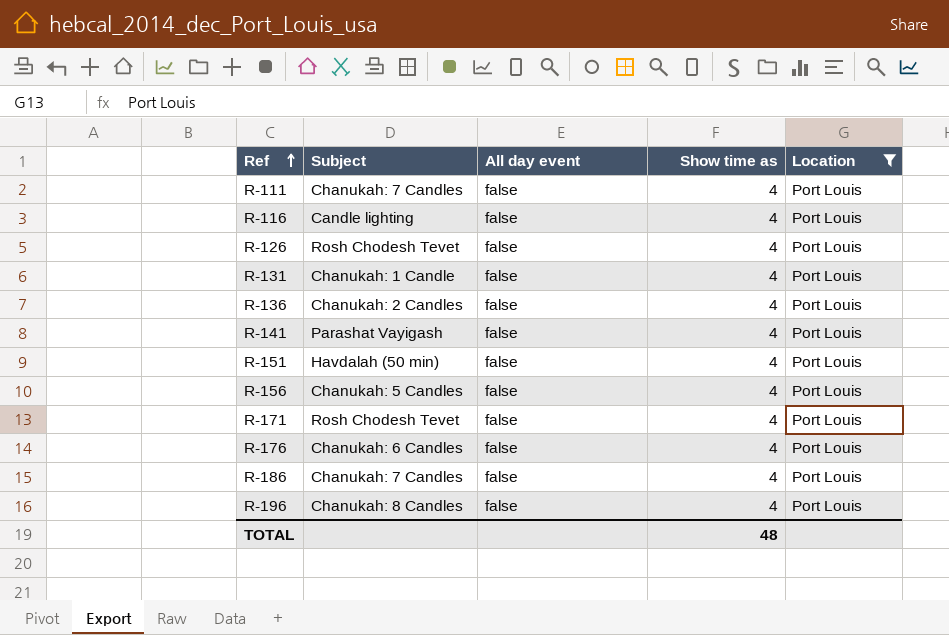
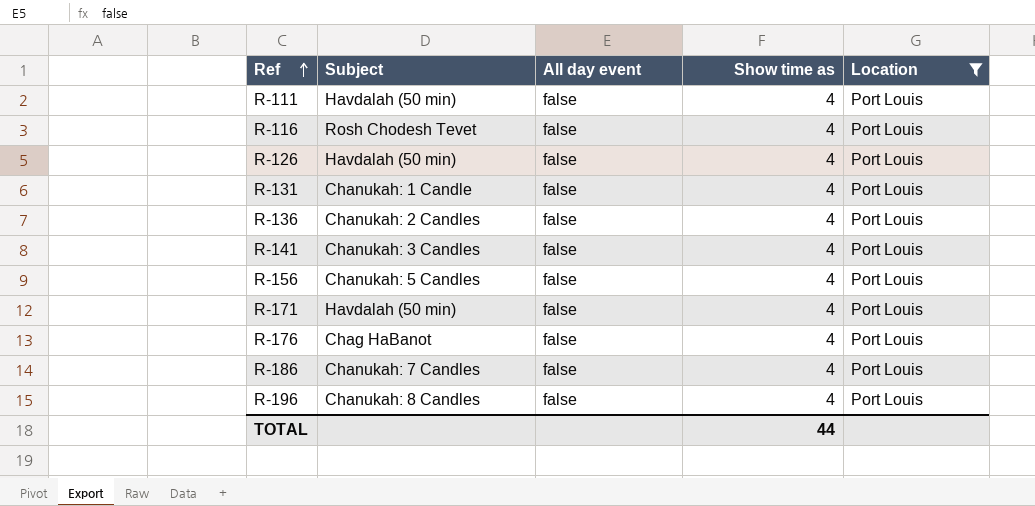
row R-151: Havdalah (50 min) | false | 4 | Port Louis -> none
R-111 | Subject: Chanukah: 7 Candles -> Havdalah (50 min)
R-116 | Subject: Candle lighting -> Rosh Chodesh Tevet
R-126 | Subject: Rosh Chodesh Tevet -> Havdalah (50 min)
R-141 | Subject: Parashat Vayigash -> Chanukah: 3 Candles
R-171 | Subject: Rosh Chodesh Tevet -> Havdalah (50 min)
R-176 | Subject: Chanukah: 6 Candles -> Chag HaBanot
TOTAL | Show time as: 48 -> 44

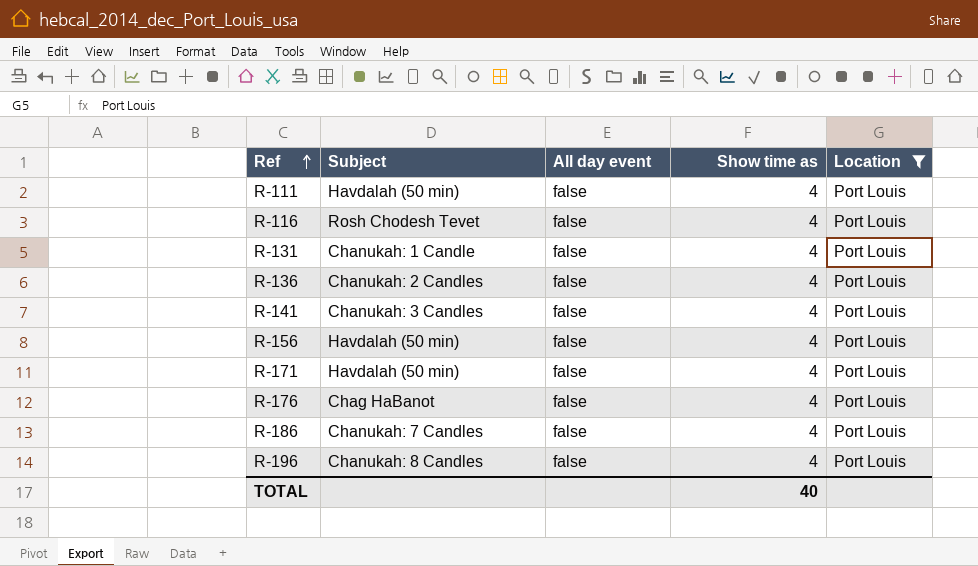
row R-126: Havdalah (50 min) | false | 4 | Port Louis -> none
R-156 | Subject: Chanukah: 5 Candles -> Havdalah (50 min)
TOTAL | Show time as: 44 -> 40

